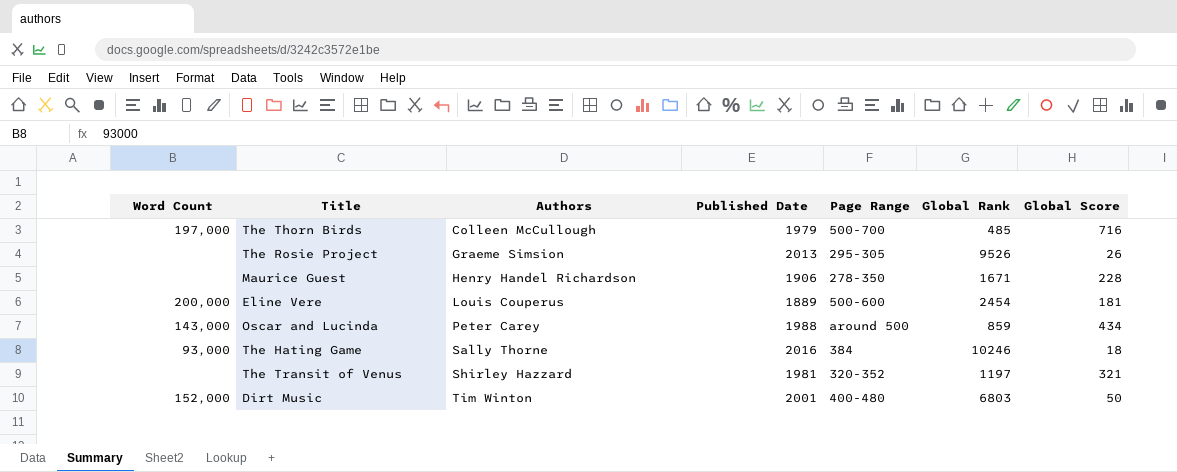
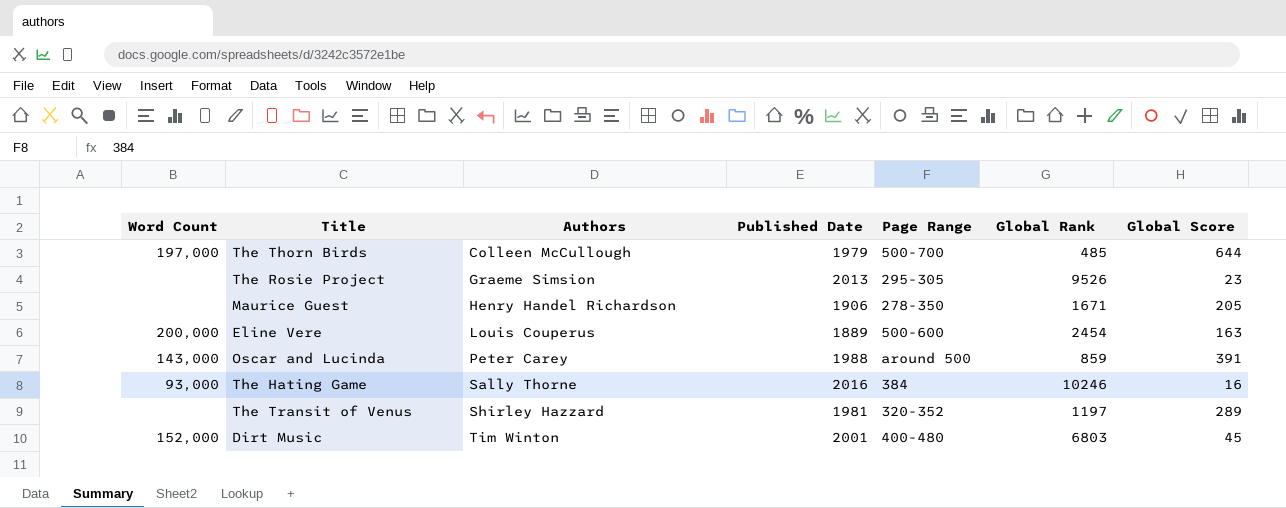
The Thorn Birds | Global Score: 716 -> 644
The Rosie Project | Global Score: 26 -> 23
Maurice Guest | Global Score: 228 -> 205
Eline Vere | Global Score: 181 -> 163
Oscar and Lucinda | Global Score: 434 -> 391
The Hating Game | Global Score: 18 -> 16
The Transit of Venus | Global Score: 321 -> 289
Dirt Music | Global Score: 50 -> 45

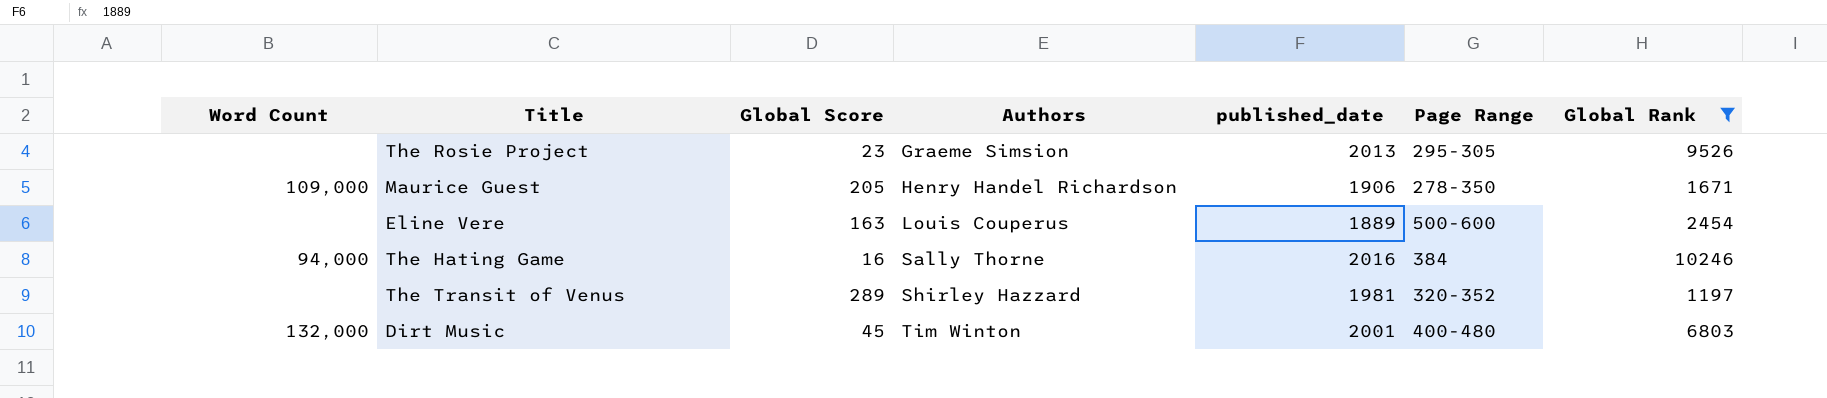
filter: none -> Global Rank >= 1197
column Global Score | position: 7 -> 3
column name: Published Date -> published_date
Maurice Guest | Word Count: none -> 109,000
Eline Vere | Word Count: 200,000 -> none
The Hating Game | Word Count: 93,000 -> 94,000
Dirt Music | Word Count: 152,000 -> 132,000

